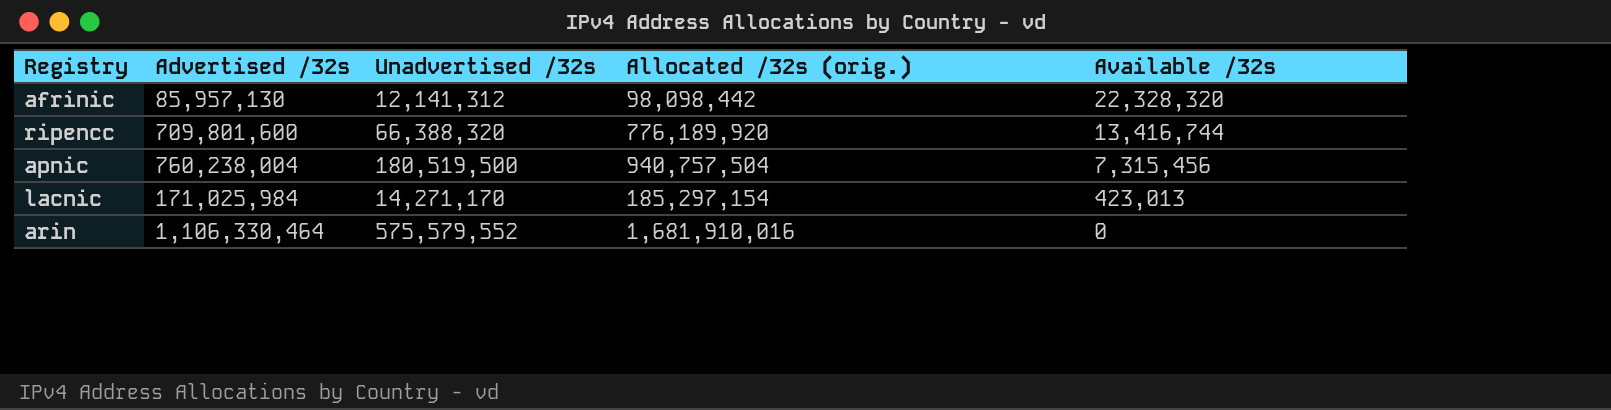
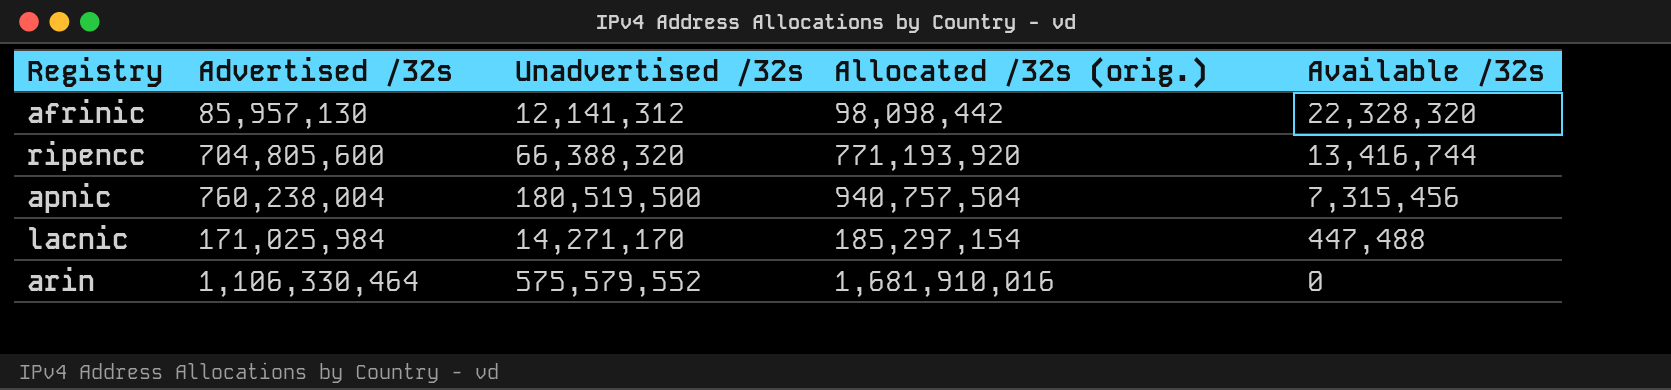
ripencc | Advertised /32s: 709,801,600 -> 704,805,600
ripencc | Allocated /32s (orig.): 776,189,920 -> 771,193,920
lacnic | Available /32s: 423,013 -> 447,488

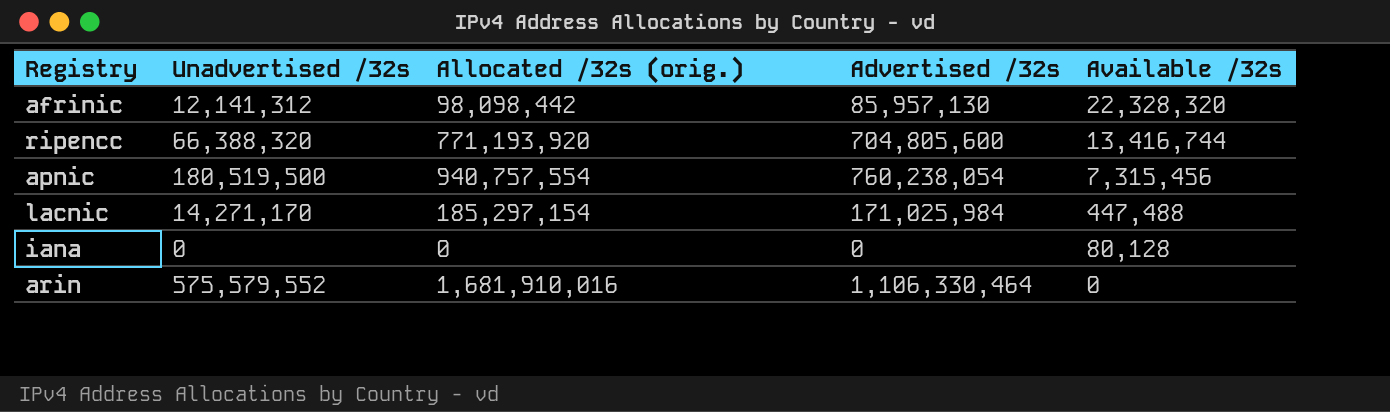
column Advertised /32s | position: 2 -> 4
apnic | Allocated /32s (orig.): 940,757,504 -> 940,757,554
apnic | Advertised /32s: 760,238,004 -> 760,238,054
row iana: none -> 0 | 0 | 0 | 80,128

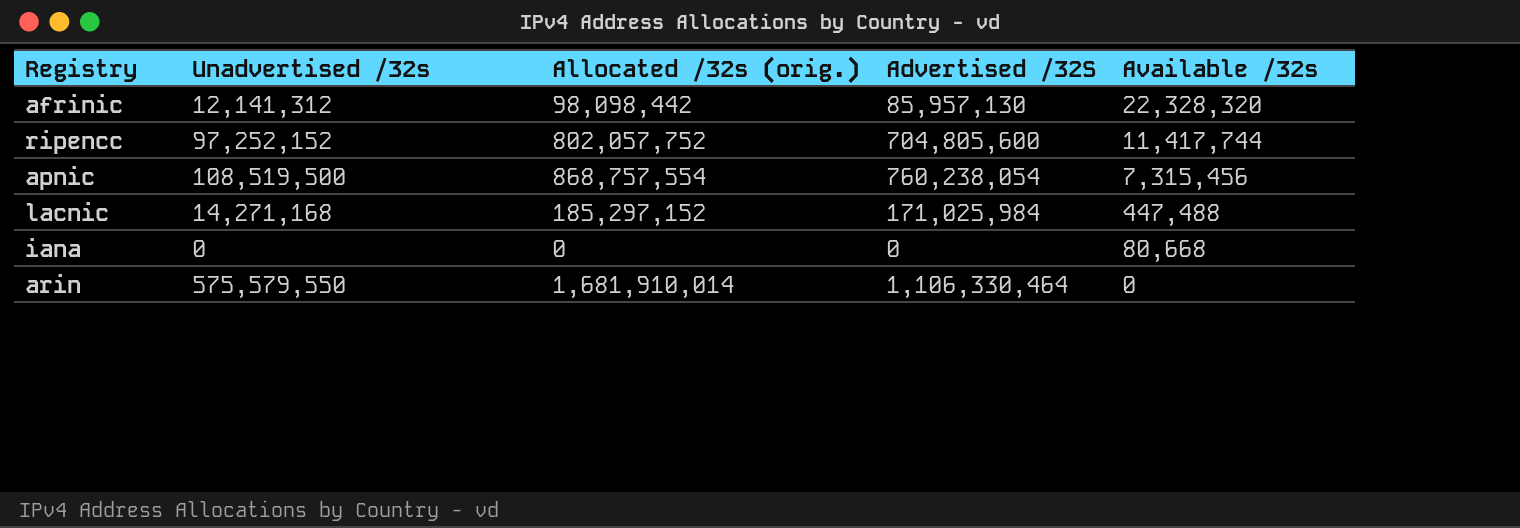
column name: Advertised /32s -> Advertised /32S
ripencc | Unadvertised /32s: 66,388,320 -> 97,252,152
ripencc | Allocated /32s (orig.): 771,193,920 -> 802,057,752
ripencc | Available /32s: 13,416,744 -> 11,417,744
apnic | Unadvertised /32s: 180,519,500 -> 108,519,500
apnic | Allocated /32s (orig.): 940,757,554 -> 868,757,554
lacnic | Unadvertised /32s: 14,271,170 -> 14,271,168
lacnic | Allocated /32s (orig.): 185,297,154 -> 185,297,152
iana | Available /32s: 80,128 -> 80,668
arin | Unadvertised /32s: 575,579,552 -> 575,579,550
arin | Allocated /32s (orig.): 1,681,910,016 -> 1,681,910,014

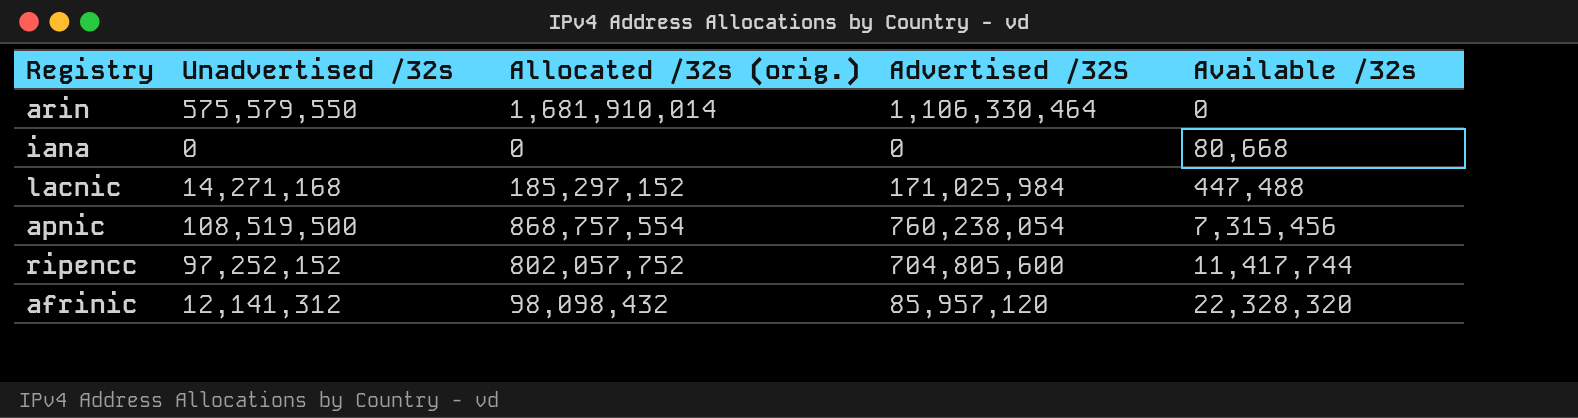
row order: Available /32s descending -> Available /32s ascending
afrinic | Allocated /32s (orig.): 98,098,442 -> 98,098,432
afrinic | Advertised /32S: 85,957,130 -> 85,957,120

